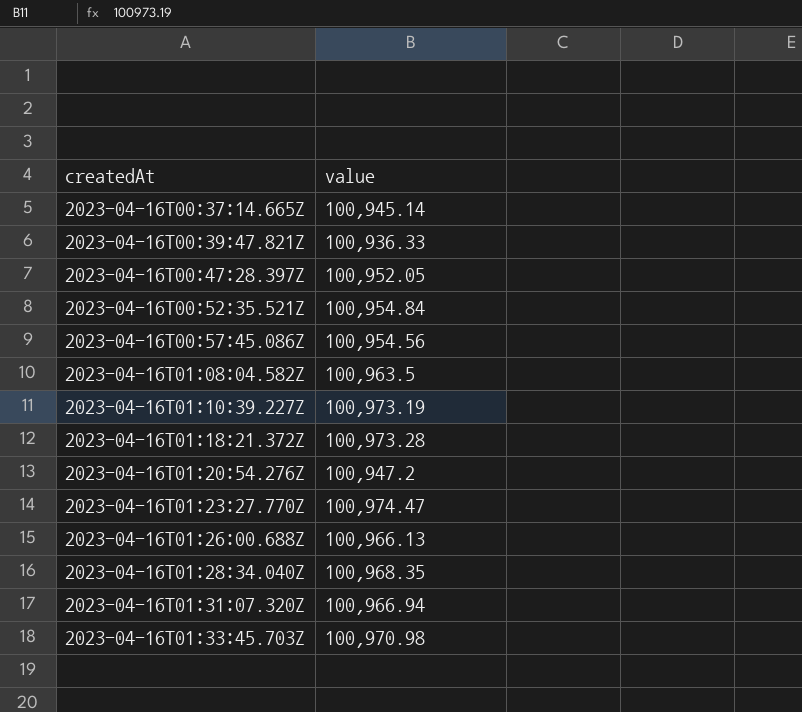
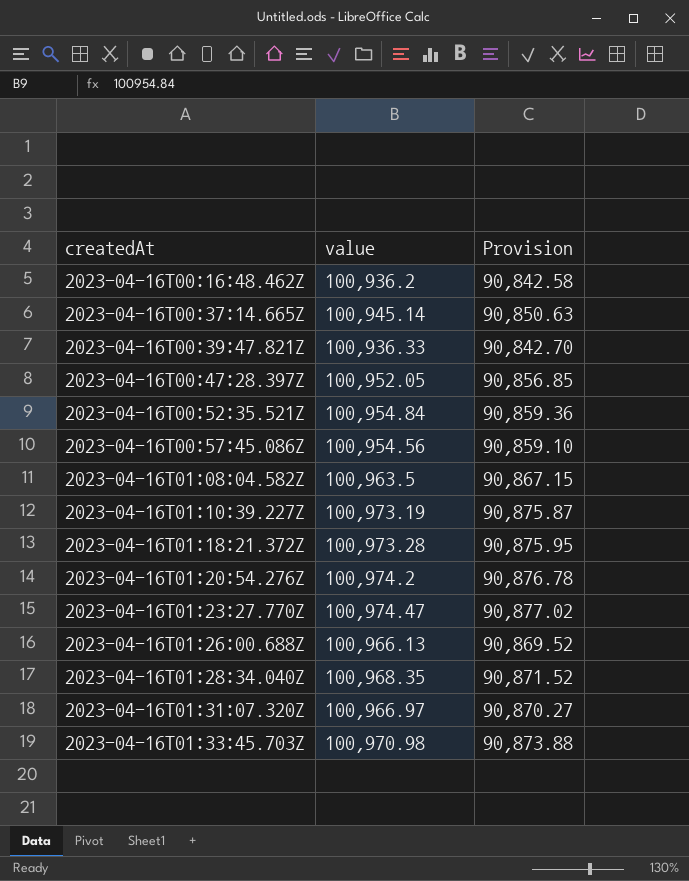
column Provision | formula: none -> [value] * 0.9
row 2023-04-16T00:16:48.462Z: none -> 100,936.2 | 90,842.58
2023-04-16T01:20:54.276Z | value: 100,947.2 -> 100,974.2
2023-04-16T01:31:07.320Z | value: 100,966.94 -> 100,966.97

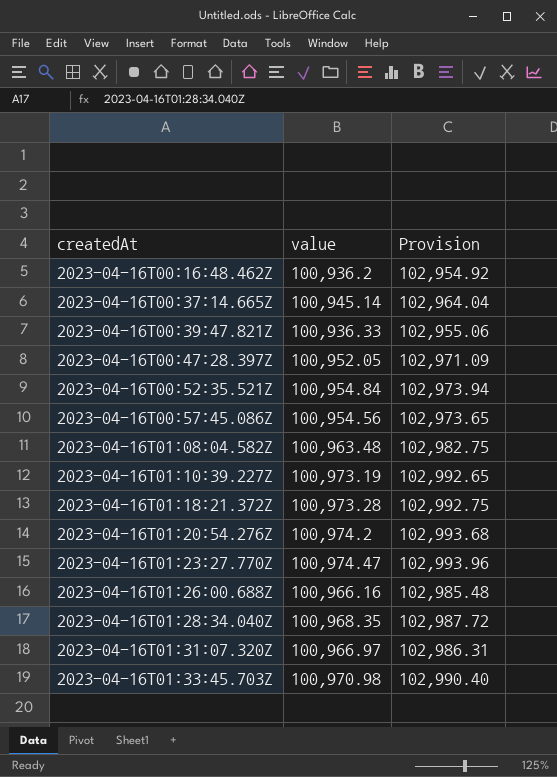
column Provision | formula: [value] * 0.9 -> [value] * 1.02
2023-04-16T01:08:04.582Z | value: 100,963.5 -> 100,963.48
2023-04-16T01:26:00.688Z | value: 100,966.13 -> 100,966.16

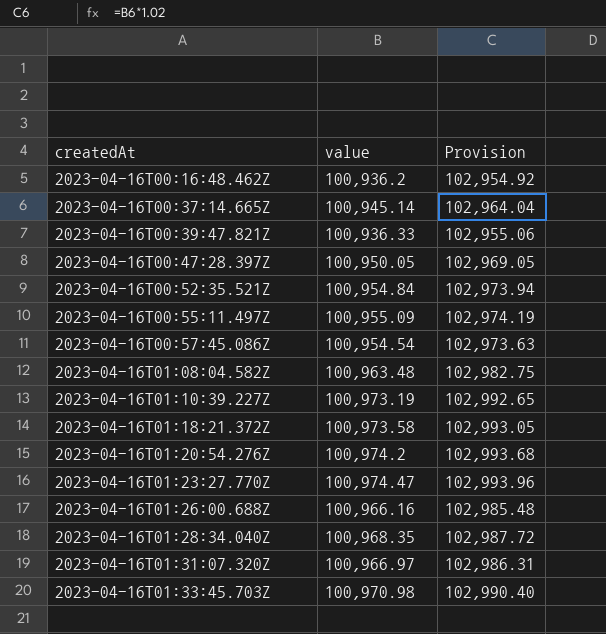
2023-04-16T00:47:28.397Z | value: 100,952.05 -> 100,950.05
2023-04-16T00:47:28.397Z | Provision: 102,971.09 -> 102,969.05
row 2023-04-16T00:55:11.497Z: none -> 100,955.09 | 102,974.19
2023-04-16T00:57:45.086Z | value: 100,954.56 -> 100,954.54
2023-04-16T00:57:45.086Z | Provision: 102,973.65 -> 102,973.63
2023-04-16T01:18:21.372Z | value: 100,973.28 -> 100,973.58
2023-04-16T01:18:21.372Z | Provision: 102,992.75 -> 102,993.05

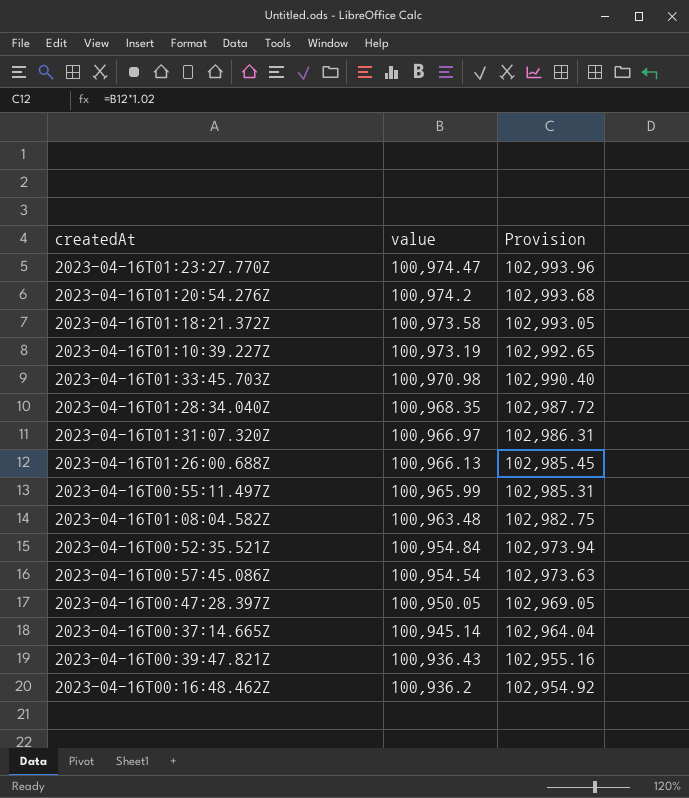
row order: createdAt ascending -> value descending
2023-04-16T01:26:00.688Z | value: 100,966.16 -> 100,966.13
2023-04-16T01:26:00.688Z | Provision: 102,985.48 -> 102,985.45
2023-04-16T00:55:11.497Z | value: 100,955.09 -> 100,965.99
2023-04-16T00:55:11.497Z | Provision: 102,974.19 -> 102,985.31
2023-04-16T00:39:47.821Z | value: 100,936.33 -> 100,936.43
2023-04-16T00:39:47.821Z | Provision: 102,955.06 -> 102,955.16

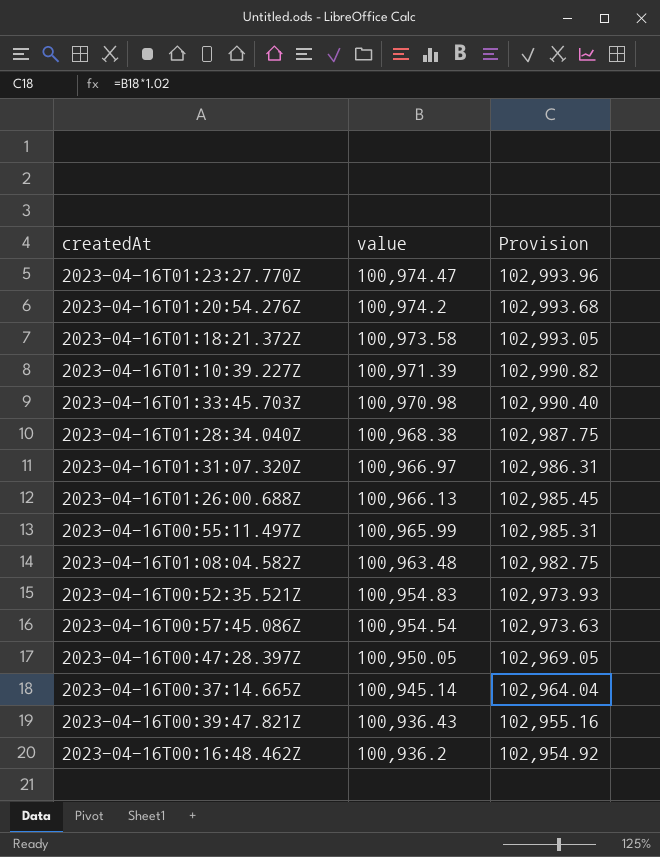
2023-04-16T01:10:39.227Z | value: 100,973.19 -> 100,971.39
2023-04-16T01:10:39.227Z | Provision: 102,992.65 -> 102,990.82
2023-04-16T01:28:34.040Z | value: 100,968.35 -> 100,968.38
2023-04-16T01:28:34.040Z | Provision: 102,987.72 -> 102,987.75
2023-04-16T00:52:35.521Z | value: 100,954.84 -> 100,954.83
2023-04-16T00:52:35.521Z | Provision: 102,973.94 -> 102,973.93

